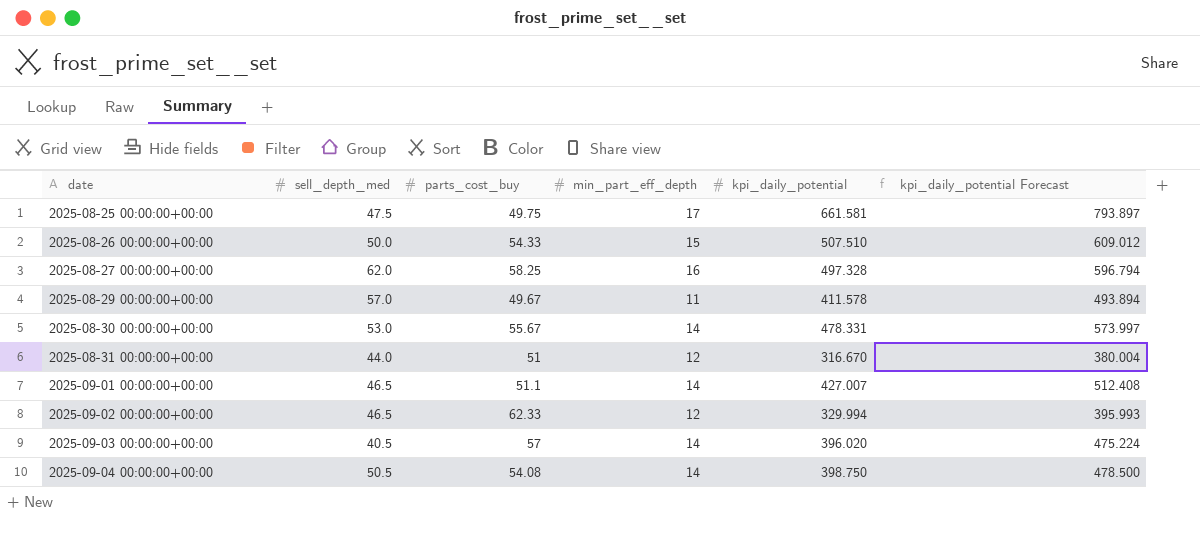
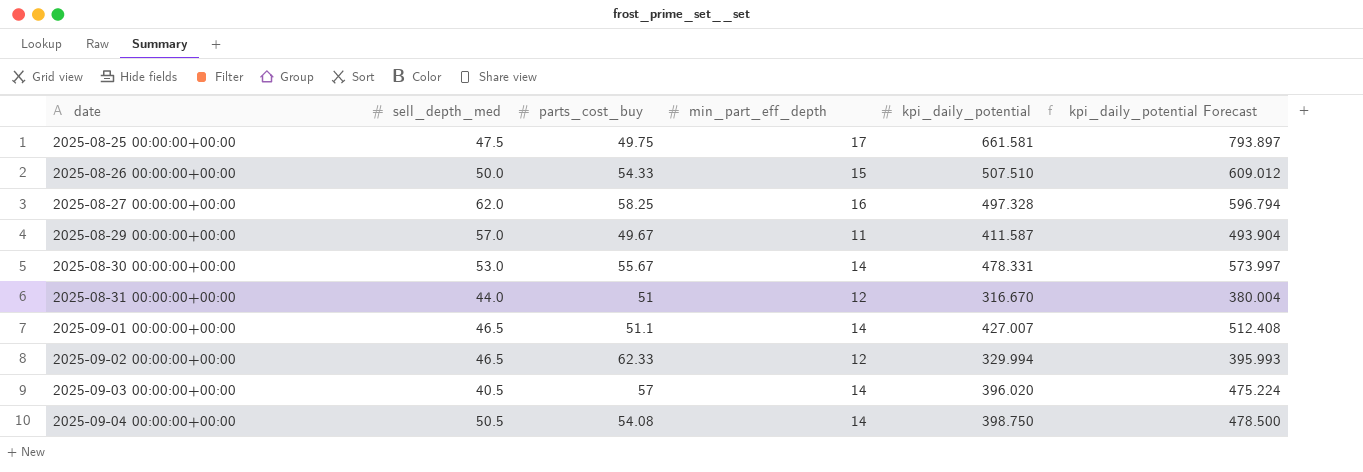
2025-08-29 00:00:00+00:00 | kpi_daily_potential: 411.578 -> 411.587
2025-08-29 00:00:00+00:00 | kpi_daily_potential Forecast: 493.894 -> 493.904

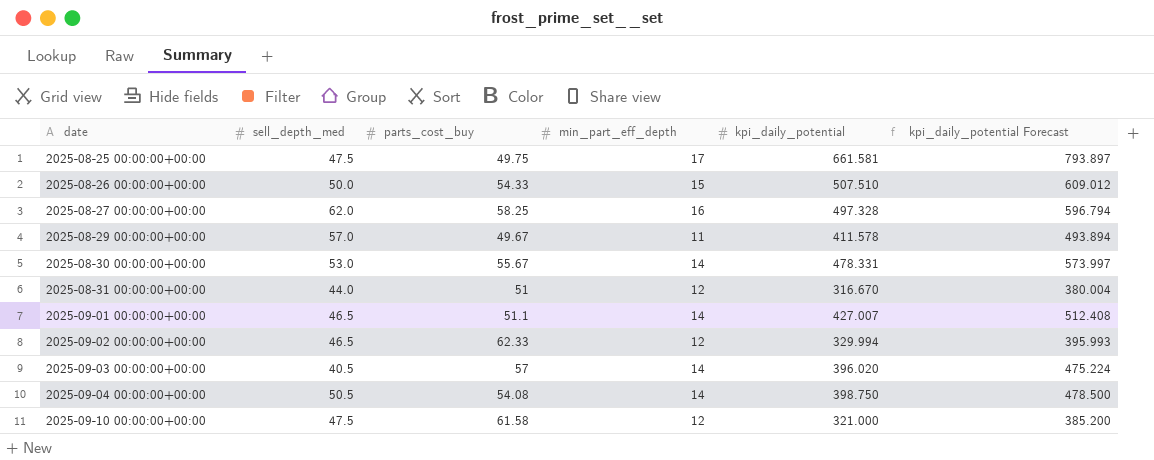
2025-08-29 00:00:00+00:00 | kpi_daily_potential: 411.587 -> 411.578
2025-08-29 00:00:00+00:00 | kpi_daily_potential Forecast: 493.904 -> 493.894
row 2025-09-10 00:00:00+00:00: none -> 47.5 | 61.58 | 12 | 321.000 | 385.200

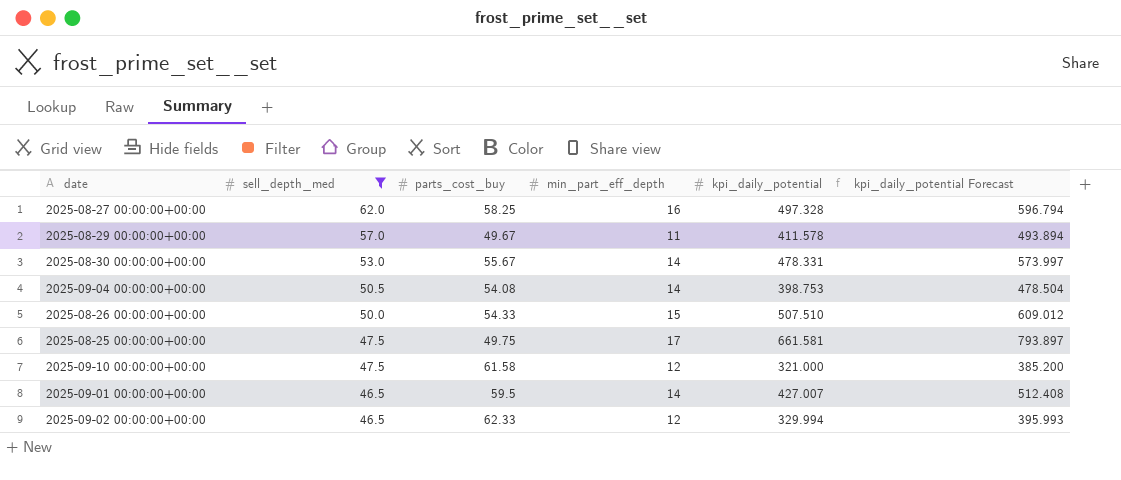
filter: none -> sell_depth_med >= 46.5
row order: date ascending -> sell_depth_med descending
2025-09-04 00:00:00+00:00 | kpi_daily_potential: 398.750 -> 398.753
2025-09-04 00:00:00+00:00 | kpi_daily_potential Forecast: 478.500 -> 478.504
2025-09-01 00:00:00+00:00 | parts_cost_buy: 51.1 -> 59.5

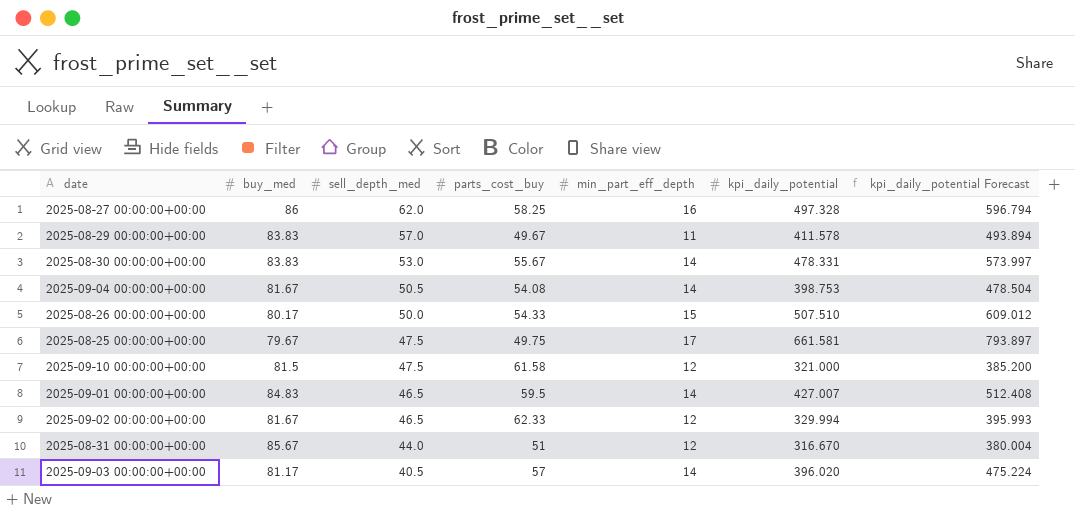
filter: sell_depth_med >= 46.5 -> none
column buy_med | position: none -> 2

